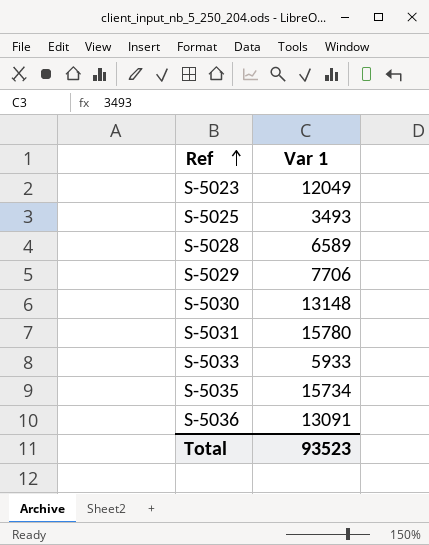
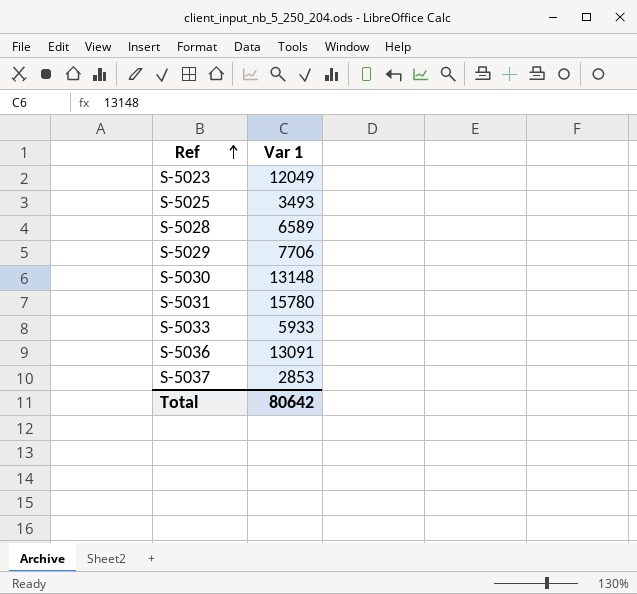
row S-5035: 15734 -> none
row S-5037: none -> 2853
Total | Var 1: 93523 -> 80642

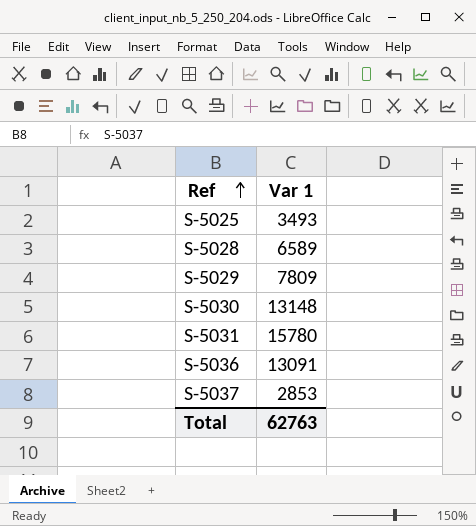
row S-5023: 12049 -> none
row S-5033: 5933 -> none
S-5029 | Var 1: 7706 -> 7809
Total | Var 1: 80642 -> 62763

